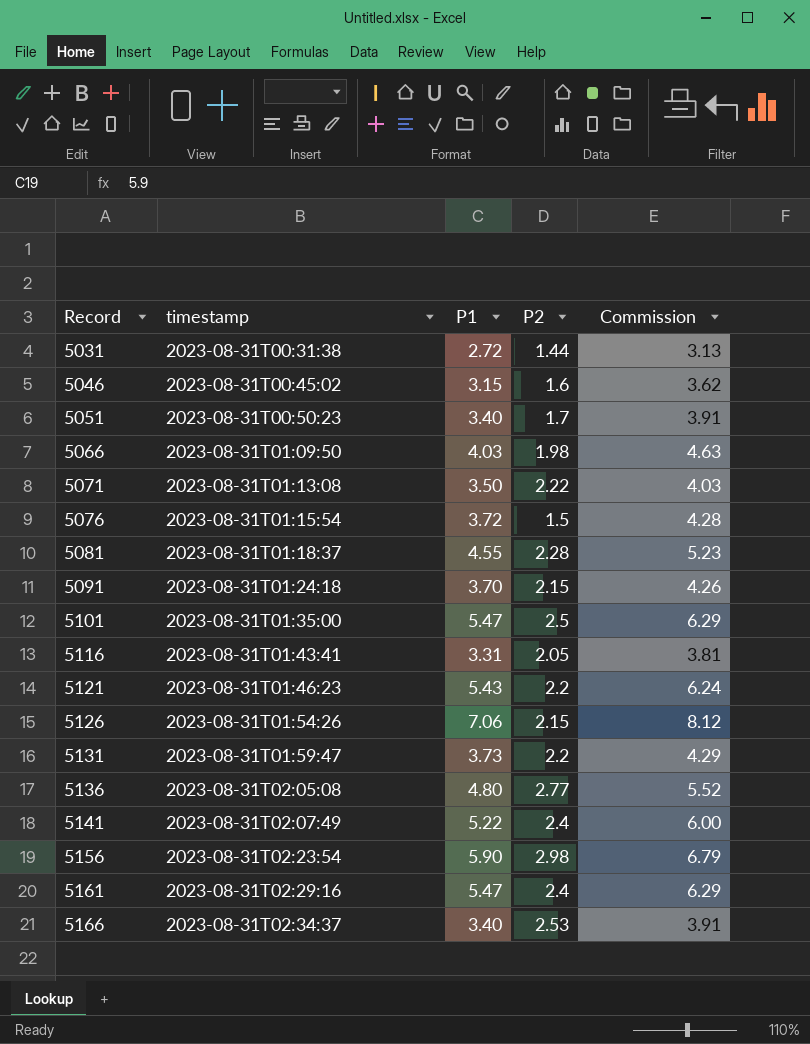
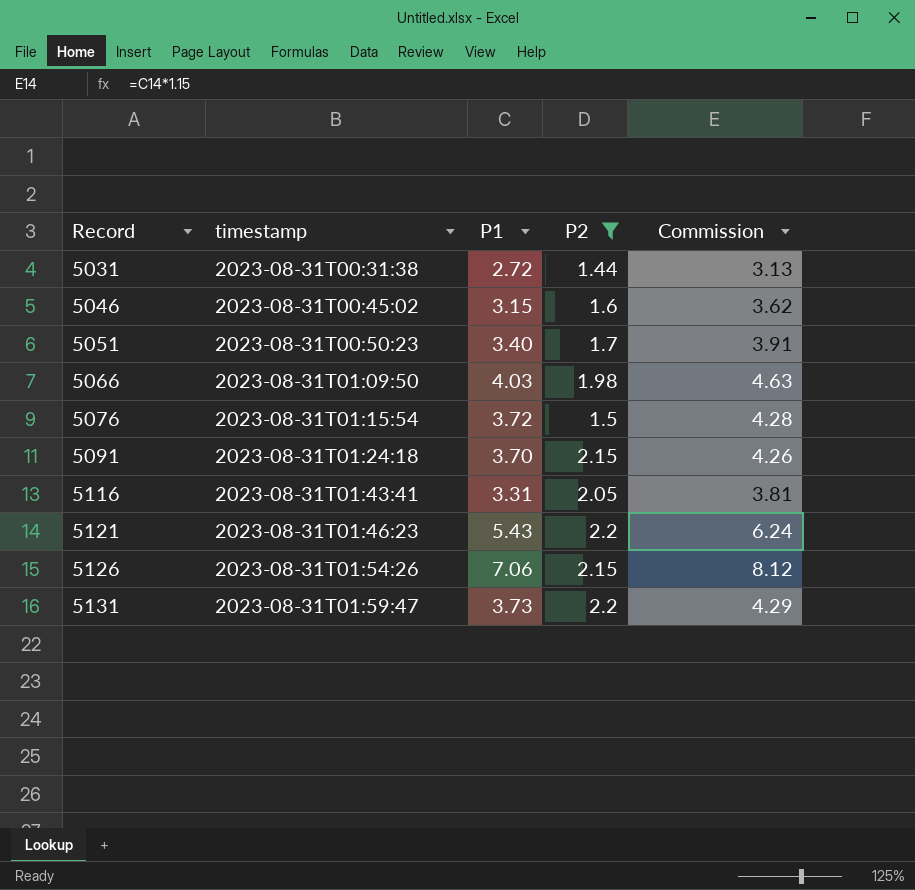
filter: none -> P2 <= 2.2

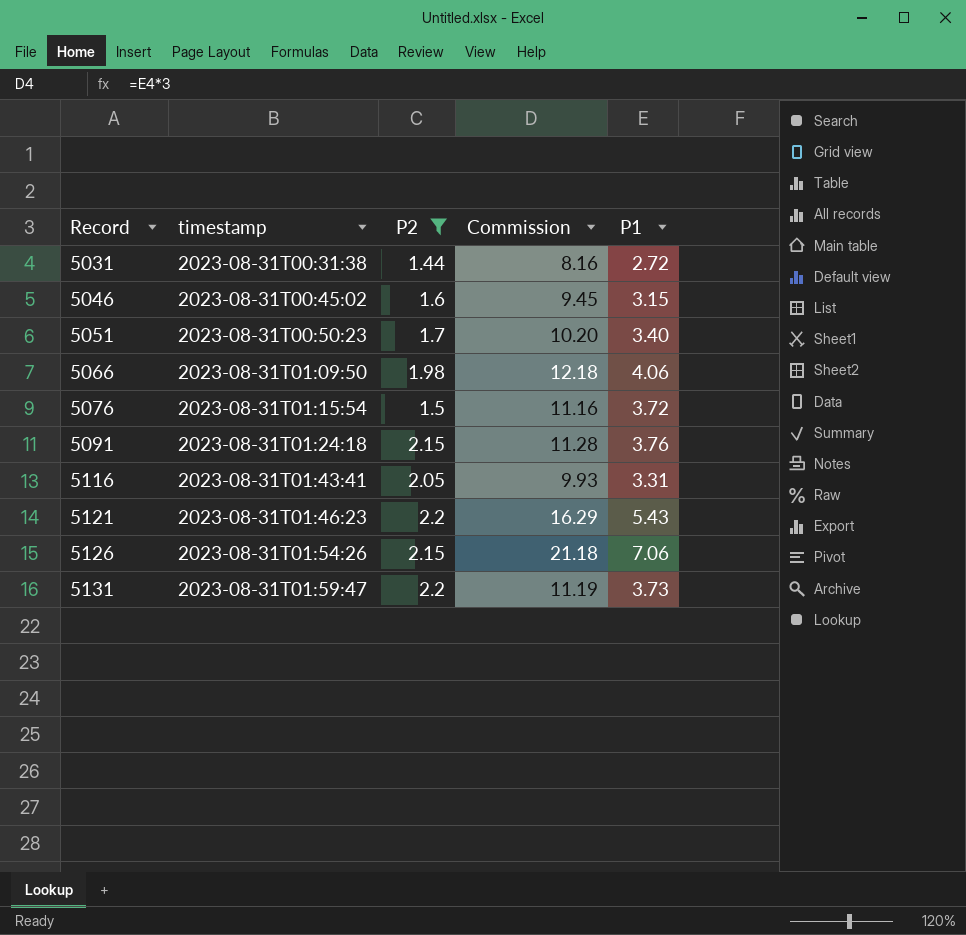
column Commission | formula: [P1] * 1.15 -> [P1] * 3
column P1 | position: 3 -> 5
5066 | P1: 4.03 -> 4.06
5091 | P1: 3.70 -> 3.76

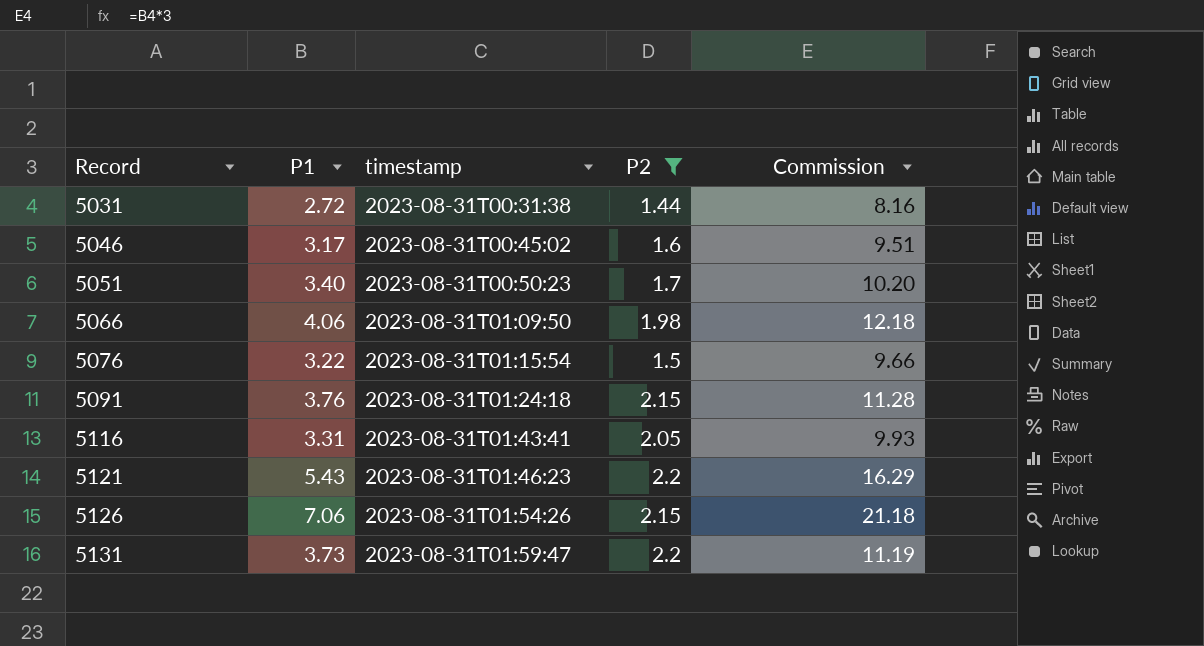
column P1 | position: 5 -> 2
5046 | P1: 3.15 -> 3.17
5046 | Commission: 9.45 -> 9.51
5076 | P1: 3.72 -> 3.22
5076 | Commission: 11.16 -> 9.66

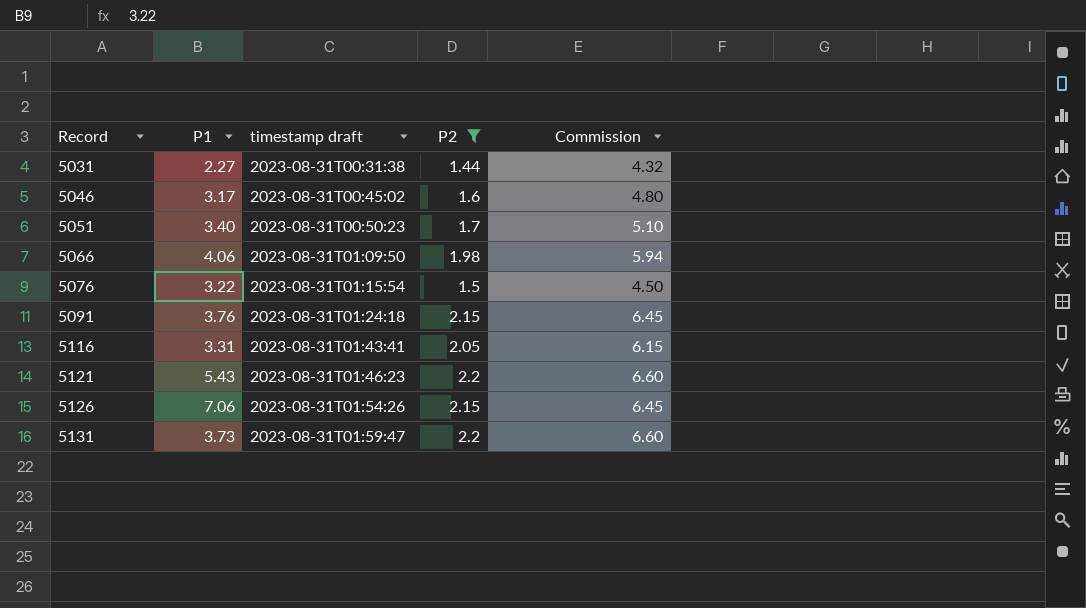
column name: timestamp -> timestamp draft
column Commission | formula: [P1] * 3 -> [P2] * 3
5031 | P1: 2.72 -> 2.27

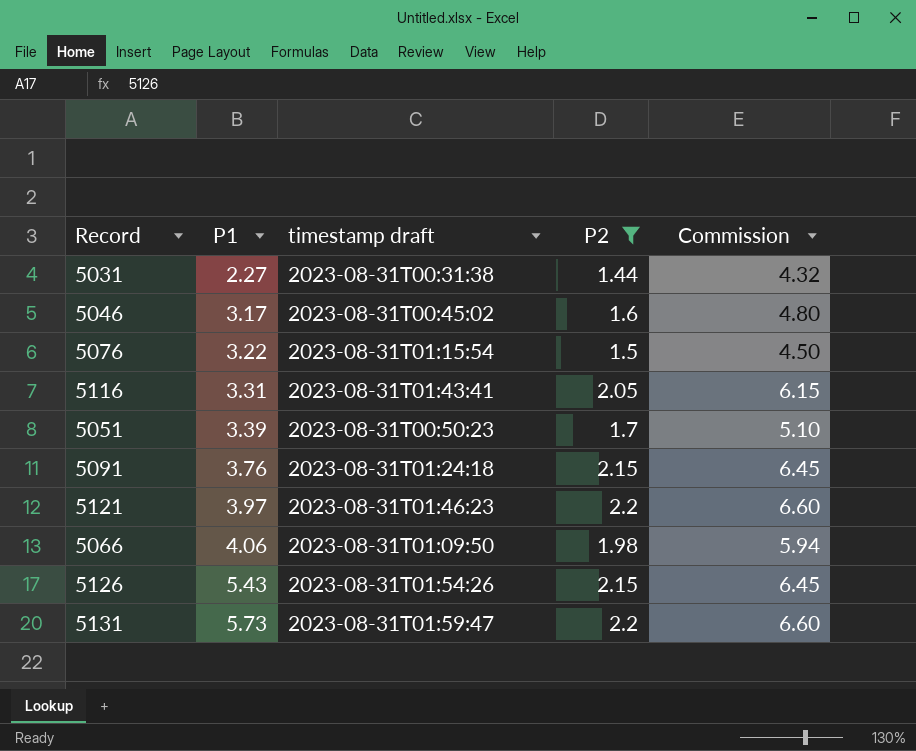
row order: Record ascending -> P1 ascending
5051 | P1: 3.40 -> 3.39
5121 | P1: 5.43 -> 3.97
5126 | P1: 7.06 -> 5.43
5131 | P1: 3.73 -> 5.73

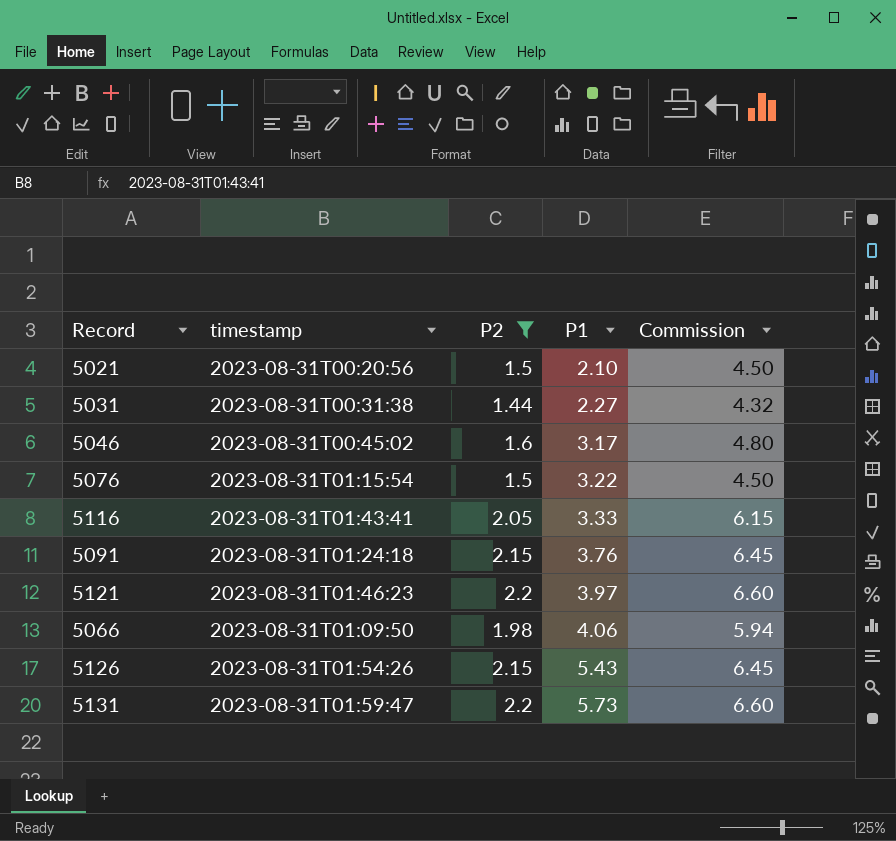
column name: timestamp draft -> timestamp
column P1 | position: 2 -> 4
row 5051: 3.39 | 2023-08-31T00:50:23 | 1.7 | 5.10 -> none
row 5021: none -> 2023-08-31T00:20:56 | 1.5 | 2.10 | 4.50
5116 | P1: 3.31 -> 3.33

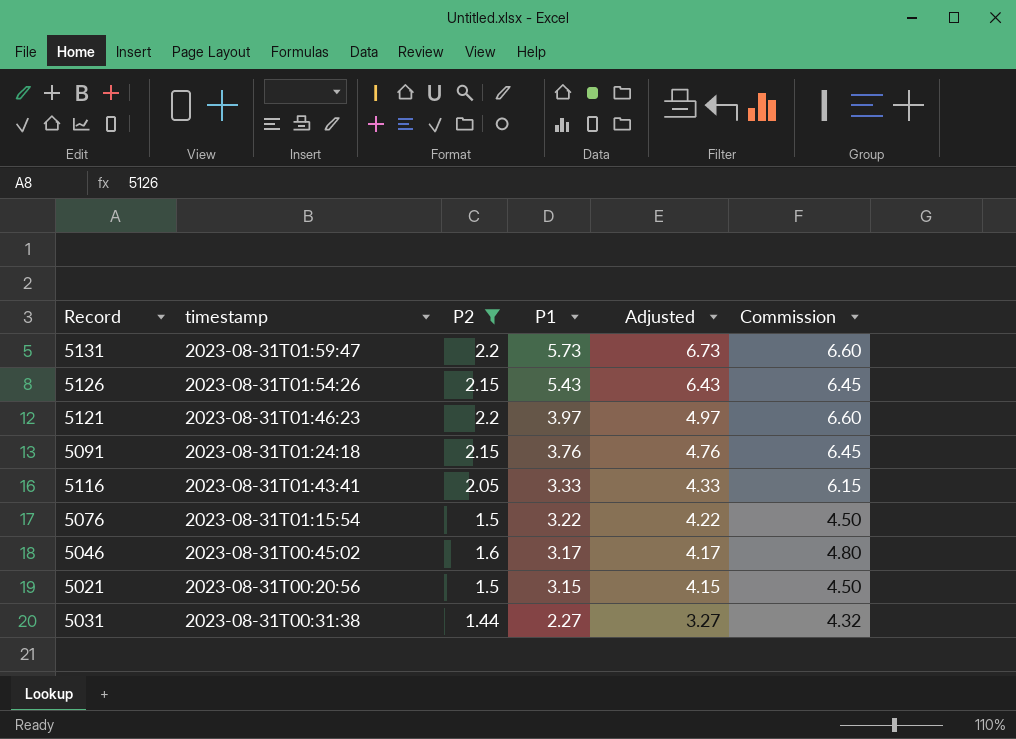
row order: P1 ascending -> P1 descending
column Adjusted | formula: none -> [P1] + 1
row 5066: 2023-08-31T01:09:50 | 1.98 | 4.06 | 5.94 -> none
5021 | P1: 2.10 -> 3.15

